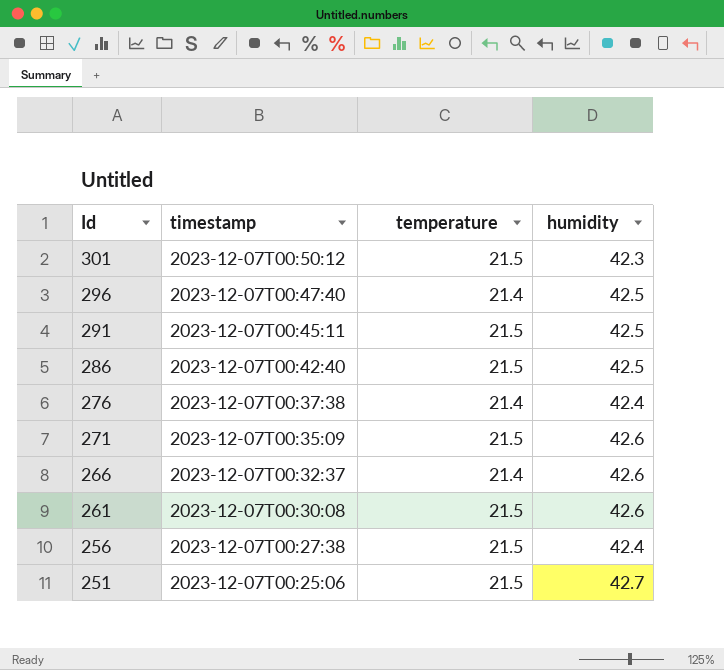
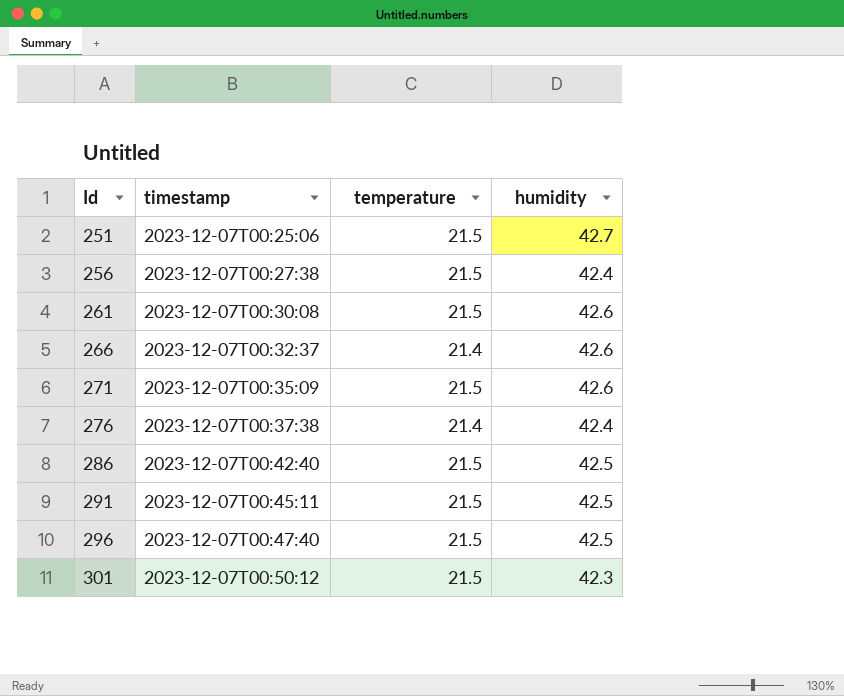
row order: Id descending -> Id ascending
296 | temperature: 21.4 -> 21.5

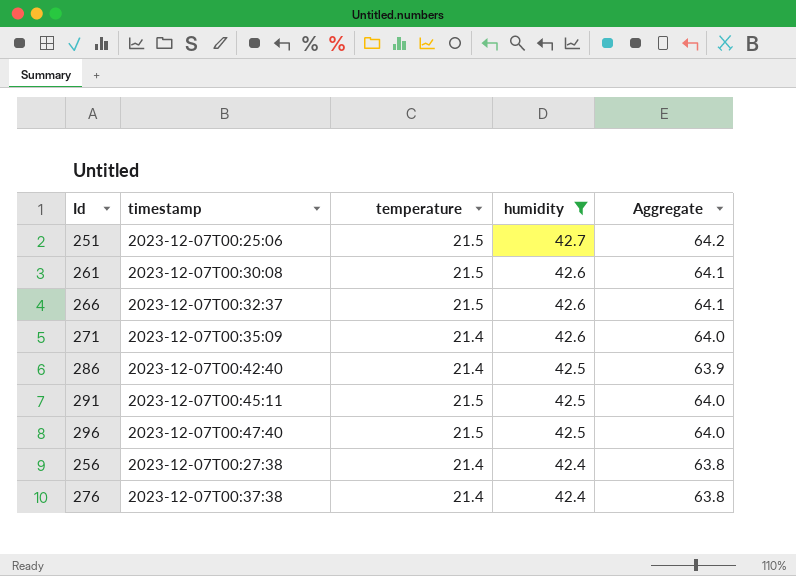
filter: none -> humidity != 42.3
row order: Id ascending -> humidity descending
column Aggregate | formula: none -> [temperature] + [humidity]
266 | temperature: 21.4 -> 21.5
271 | temperature: 21.5 -> 21.4
286 | temperature: 21.5 -> 21.4
256 | temperature: 21.5 -> 21.4

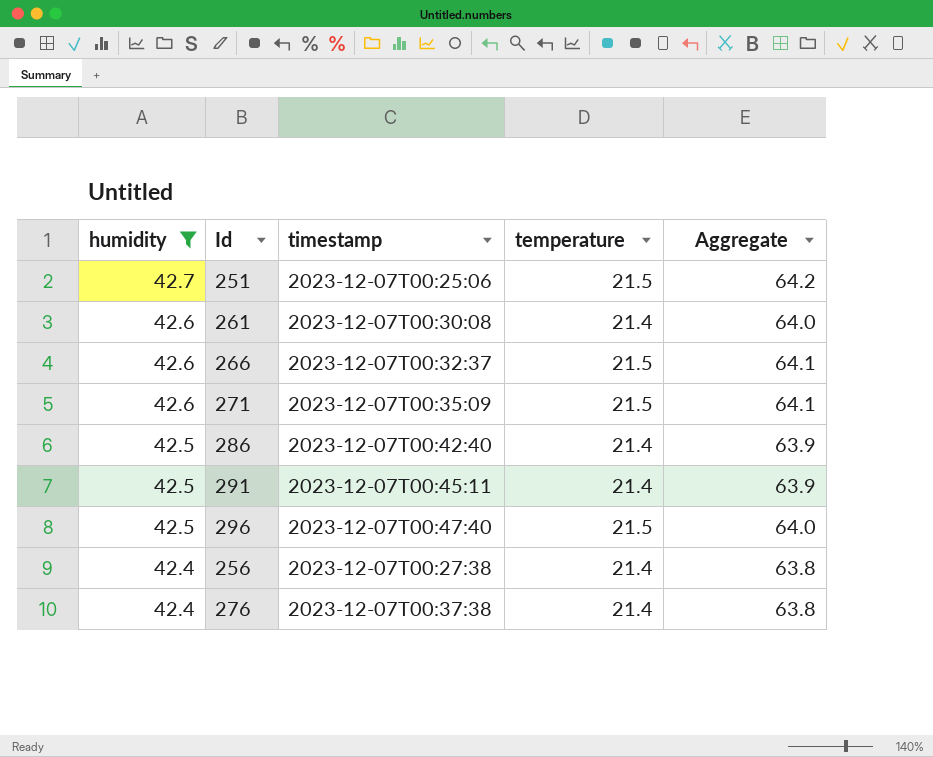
column humidity | position: 4 -> 1
261 | temperature: 21.5 -> 21.4
261 | Aggregate: 64.1 -> 64.0
271 | temperature: 21.4 -> 21.5
271 | Aggregate: 64.0 -> 64.1
291 | temperature: 21.5 -> 21.4
291 | Aggregate: 64.0 -> 63.9

